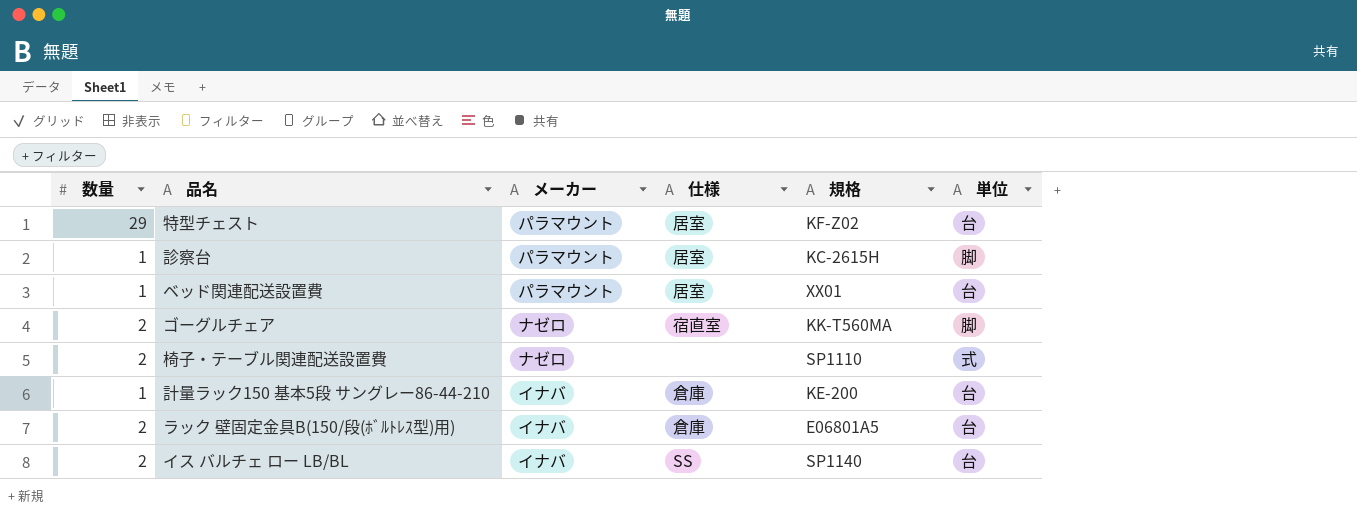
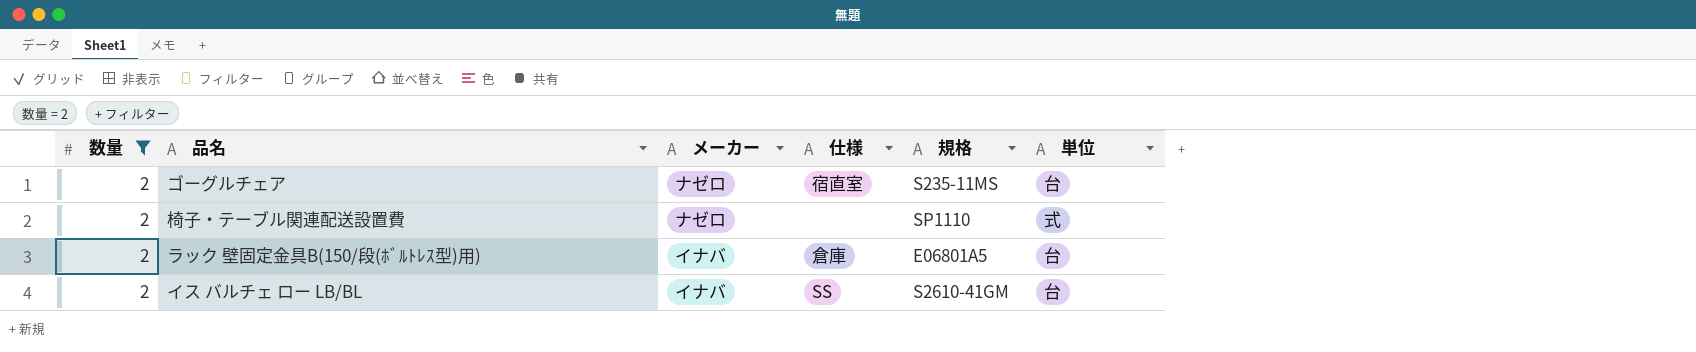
filter: none -> 数量 = 2
ゴーグルチェア | 規格: KK-T560MA -> S235-11MS
ゴーグルチェア | 単位: 脚 -> 台
イス バルチェ ロー LB/BL | 規格: SP1140 -> S2610-41GM

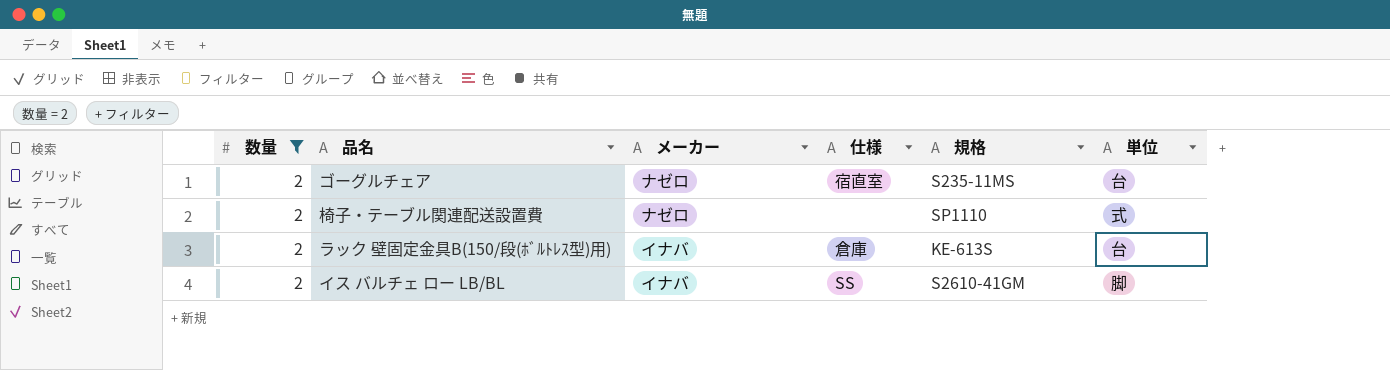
ラック 壁固定金具B(150/段(ﾎﾞﾙﾄﾚｽ型)用) | 規格: E06801A5 -> KE-613S
イス バルチェ ロー LB/BL | 単位: 台 -> 脚

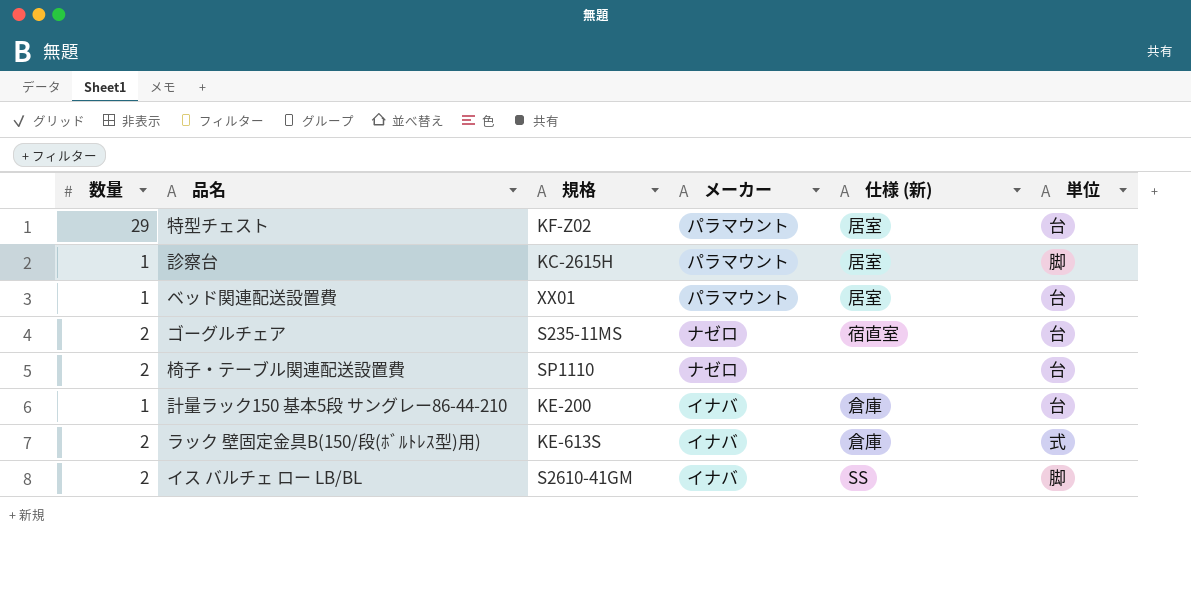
filter: 数量 = 2 -> none
column 規格 | position: 5 -> 3
column name: 仕様 -> 仕様 (新)
椅子・テーブル関連配送設置費 | 単位: 式 -> 台
ラック 壁固定金具B(150/段(ﾎﾞﾙﾄﾚｽ型)用) | 単位: 台 -> 式

